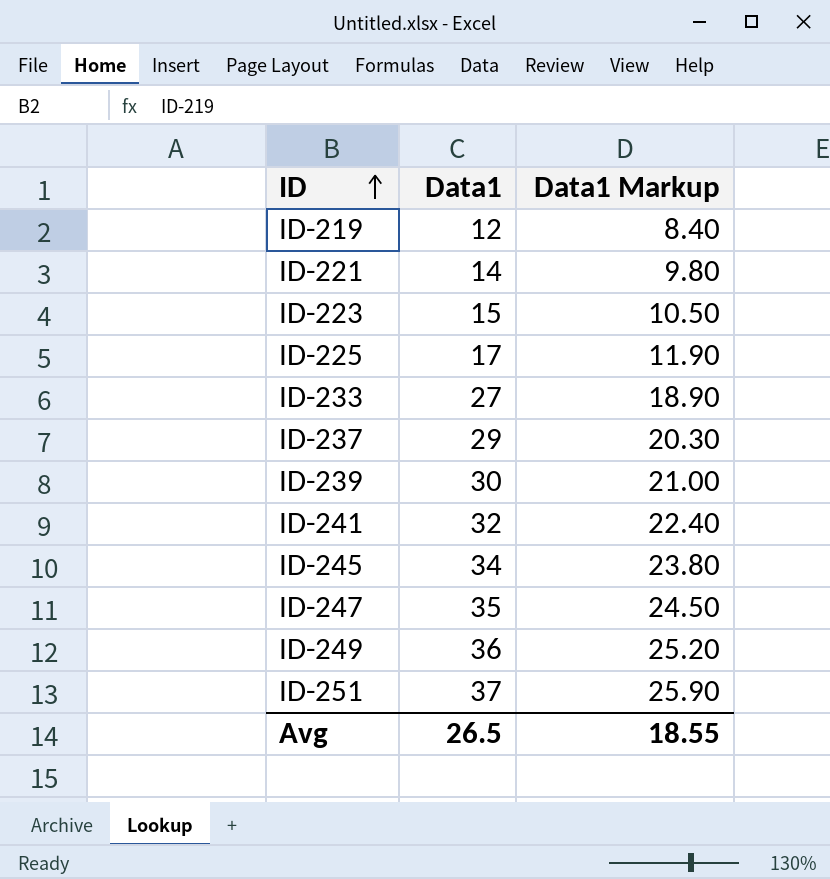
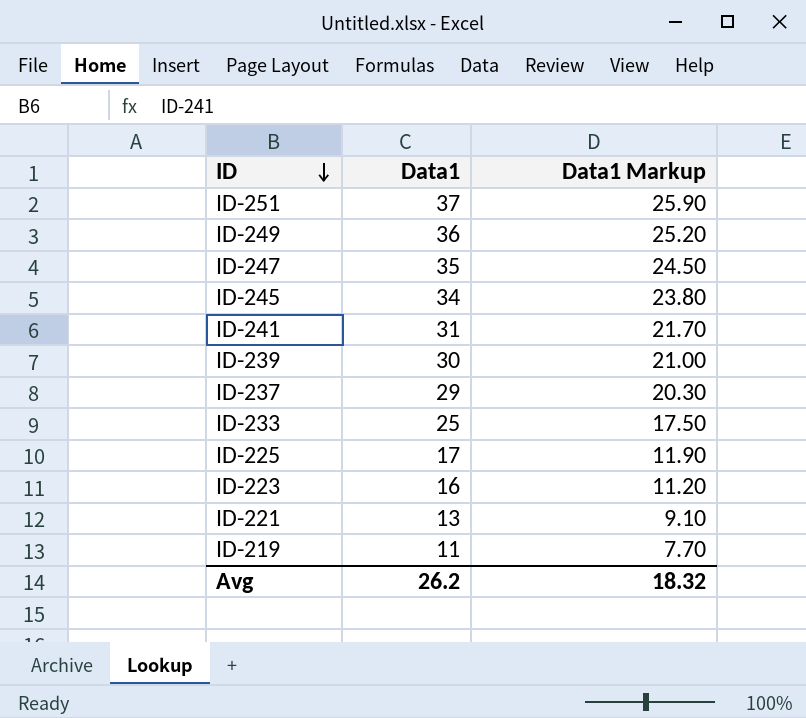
row order: ID ascending -> ID descending
ID-241 | Data1: 32 -> 31
ID-241 | Data1 Markup: 22.40 -> 21.70
ID-233 | Data1: 27 -> 25
ID-233 | Data1 Markup: 18.90 -> 17.50
ID-223 | Data1: 15 -> 16
ID-223 | Data1 Markup: 10.50 -> 11.20
ID-221 | Data1: 14 -> 13
ID-221 | Data1 Markup: 9.80 -> 9.10
ID-219 | Data1: 12 -> 11
ID-219 | Data1 Markup: 8.40 -> 7.70
Avg | Data1: 26.5 -> 26.2
Avg | Data1 Markup: 18.55 -> 18.32

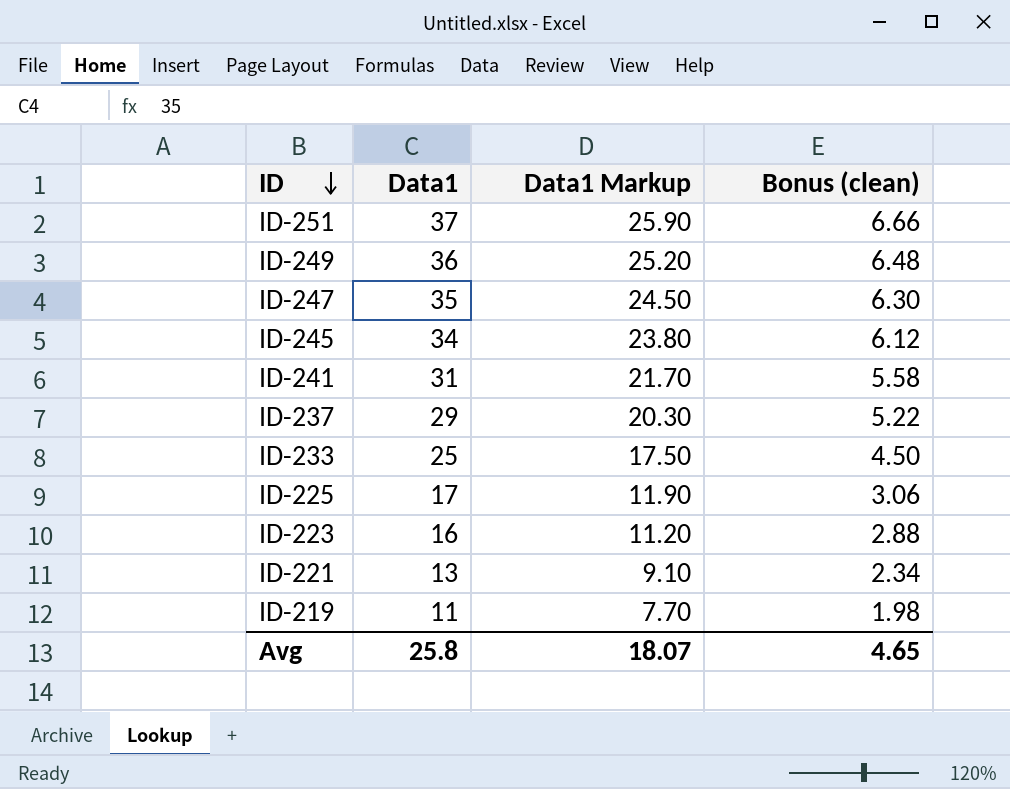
column Bonus (clean) | formula: none -> [Data1] * 0.18
row ID-239: 30 | 21.00 -> none
Avg | Data1: 26.2 -> 25.8
Avg | Data1 Markup: 18.32 -> 18.07

